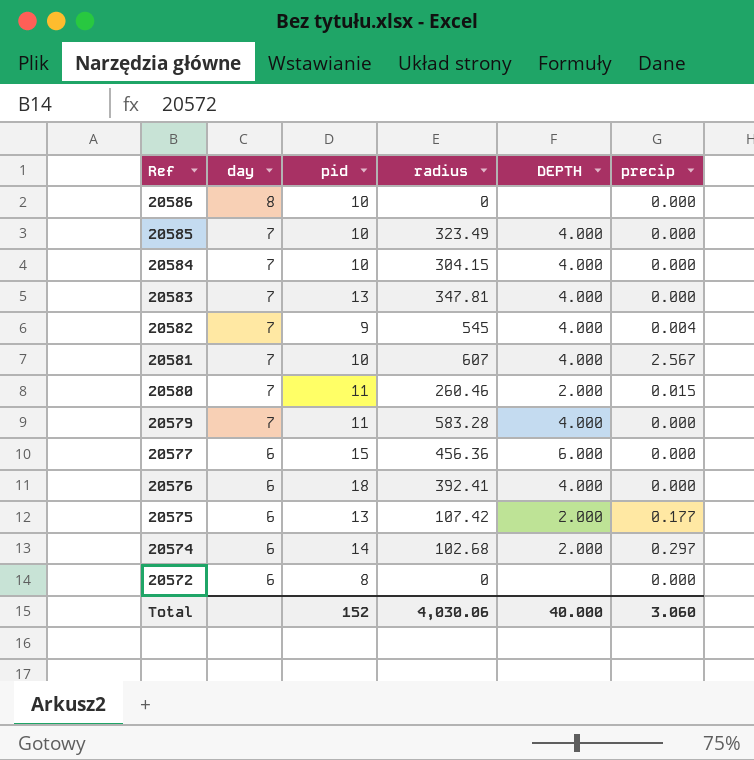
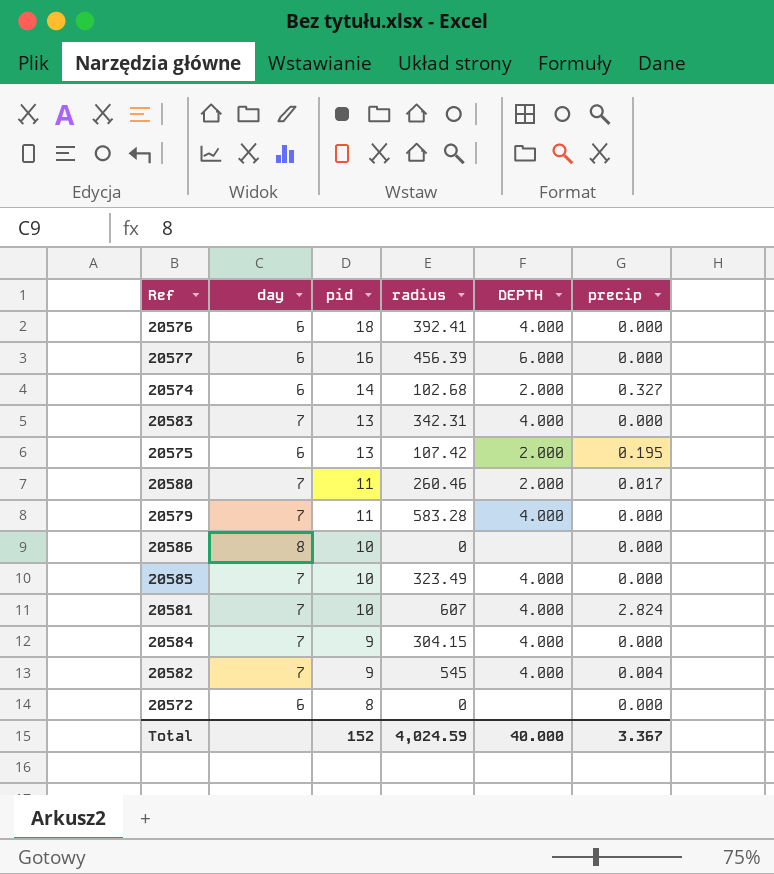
row order: Ref descending -> pid descending
20577 | pid: 15 -> 16
20577 | radius: 456.36 -> 456.39
20574 | precip: 0.297 -> 0.327
20583 | radius: 347.81 -> 342.31
20575 | precip: 0.177 -> 0.195
20580 | precip: 0.015 -> 0.017
20581 | precip: 2.567 -> 2.824
20584 | pid: 10 -> 9
Total | radius: 4,030.06 -> 4,024.59
Total | precip: 3.060 -> 3.367

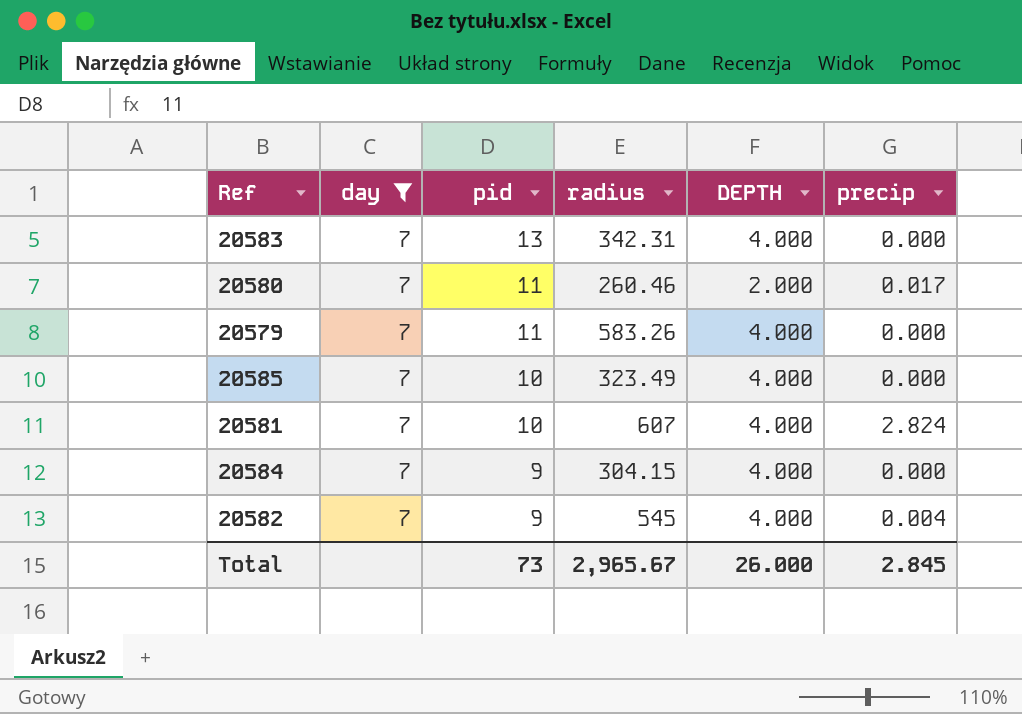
filter: none -> day = 7
20579 | radius: 583.28 -> 583.26
Total | pid: 152 -> 73
Total | radius: 4,024.59 -> 2,965.67
Total | DEPTH: 40.000 -> 26.000
Total | precip: 3.367 -> 2.845

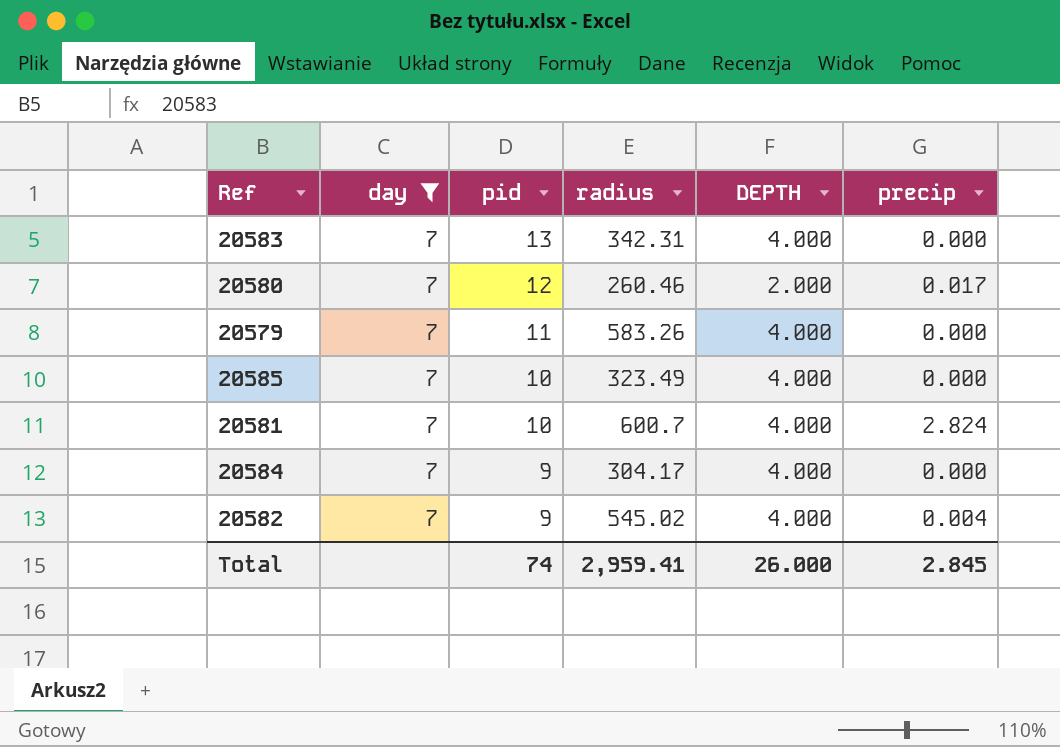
20580 | pid: 11 -> 12
20581 | radius: 607 -> 600.7
20584 | radius: 304.15 -> 304.17
20582 | radius: 545 -> 545.02
Total | pid: 73 -> 74
Total | radius: 2,965.67 -> 2,959.41

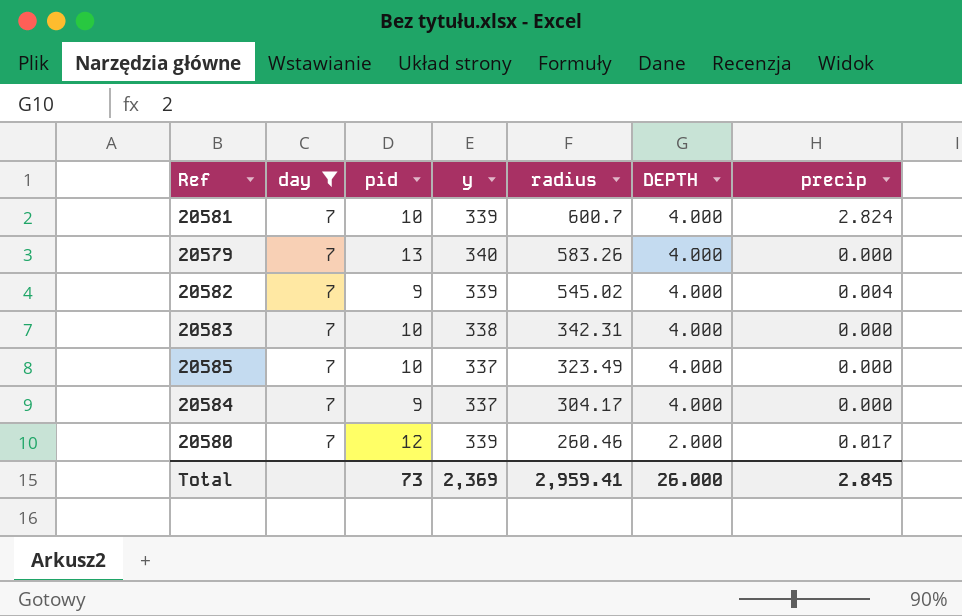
row order: pid descending -> radius descending
column y | position: none -> 4
20579 | pid: 11 -> 13
20583 | pid: 13 -> 10
Total | pid: 74 -> 73

